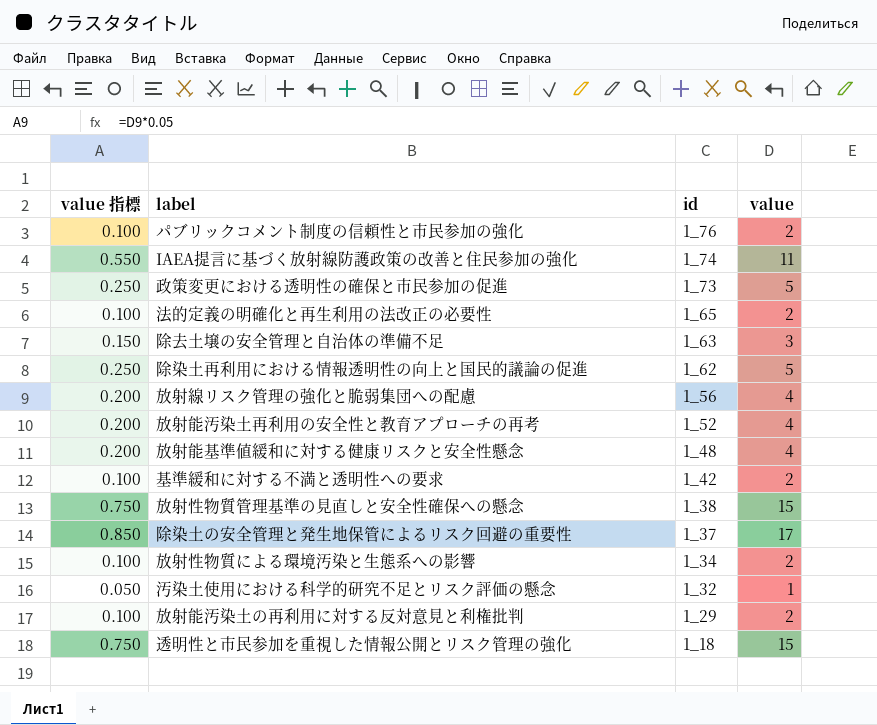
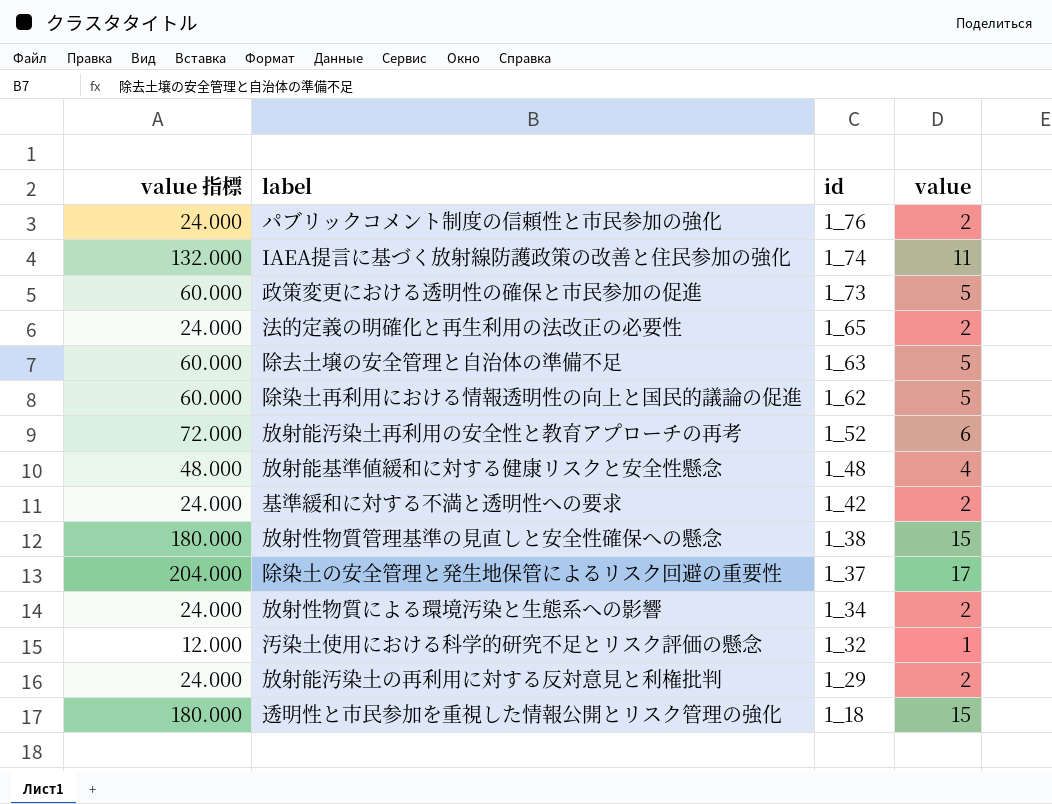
column value 指標 | formula: [value] * 0.05 -> [value] * 12
row 放射線リスク管理の強化と脆弱集団への配慮: 0.200 | 1_56 | 4 -> none
除去土壌の安全管理と自治体の準備不足 | value: 3 -> 5
放射能汚染土再利用の安全性と教育アプローチの再考 | value: 4 -> 6

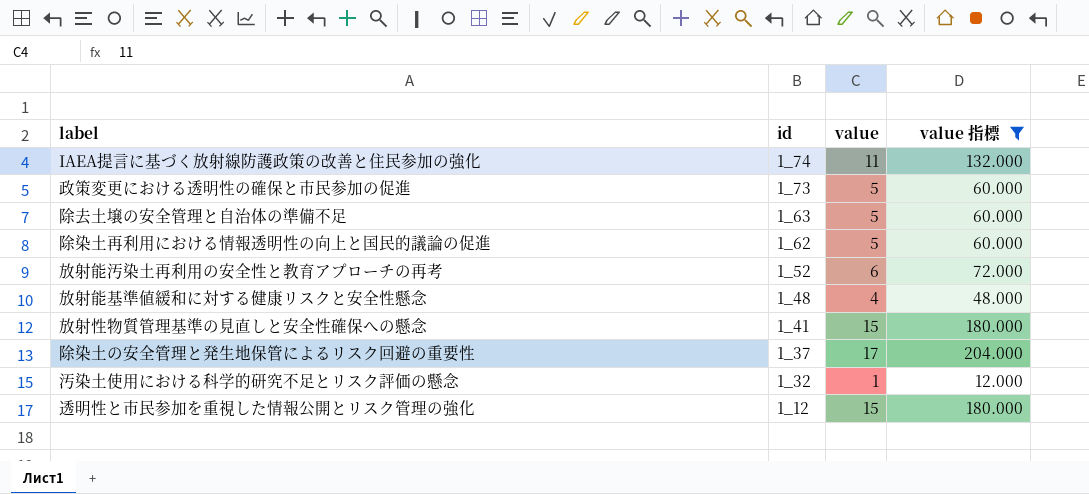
filter: none -> value 指標 != 24.000
column value 指標 | position: 1 -> 4
放射性物質管理基準の見直しと安全性確保への懸念 | id: 1_38 -> 1_41
透明性と市民参加を重視した情報公開とリスク管理の強化 | id: 1_18 -> 1_12

